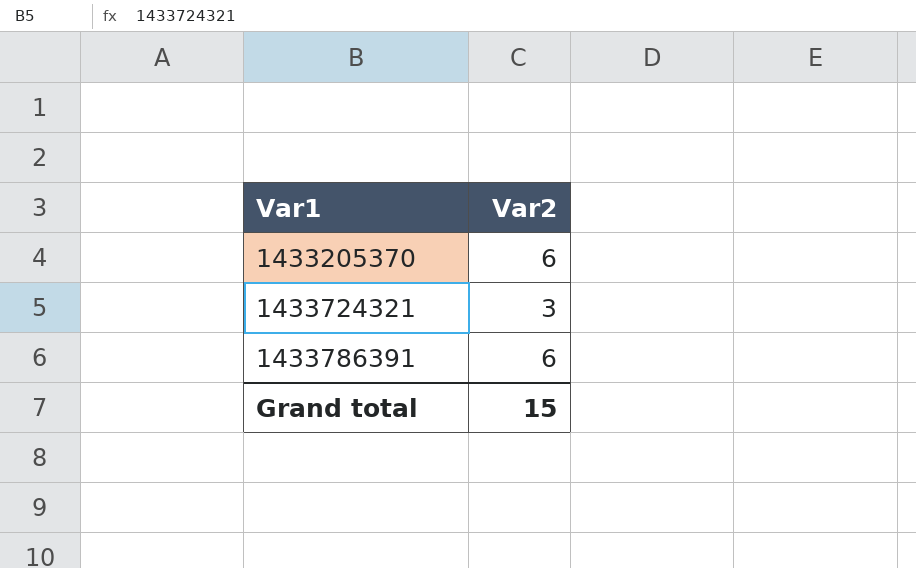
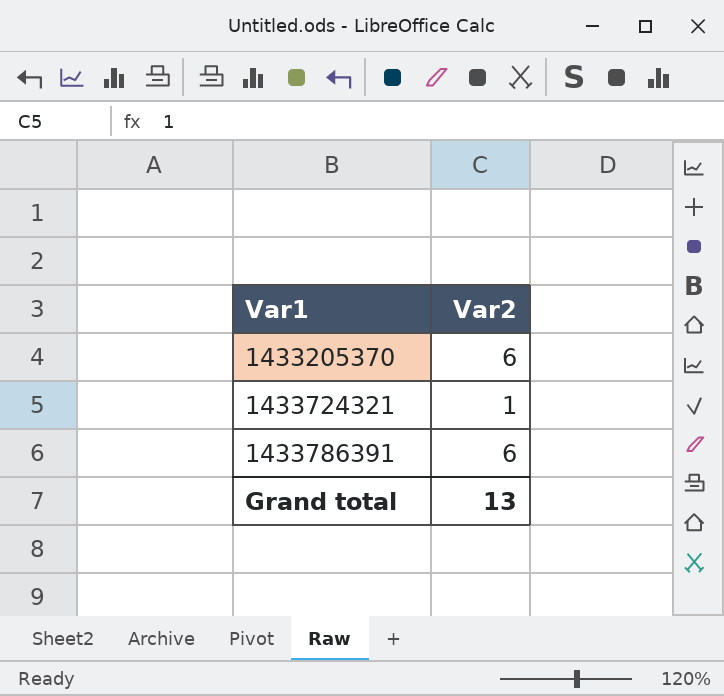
1433724321 | Var2: 3 -> 1
Grand total | Var2: 15 -> 13

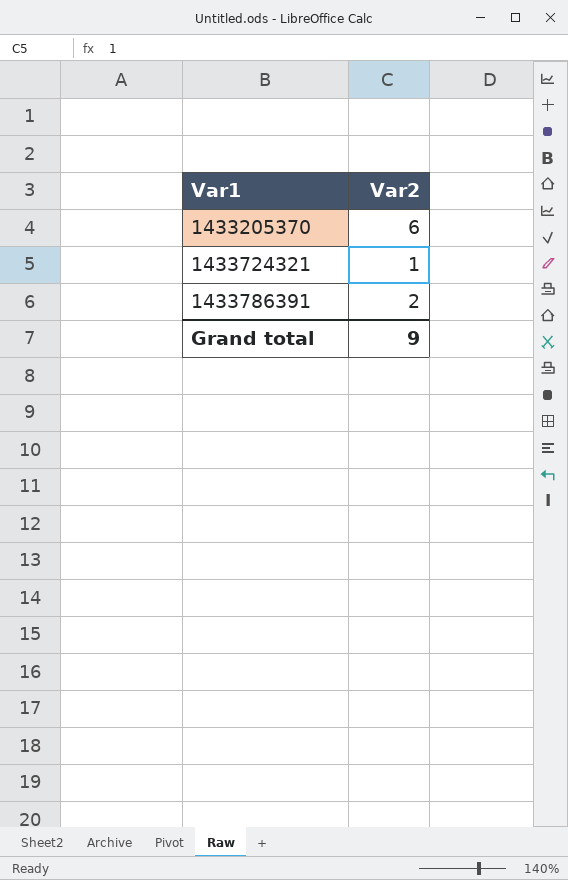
1433786391 | Var2: 6 -> 2
Grand total | Var2: 13 -> 9

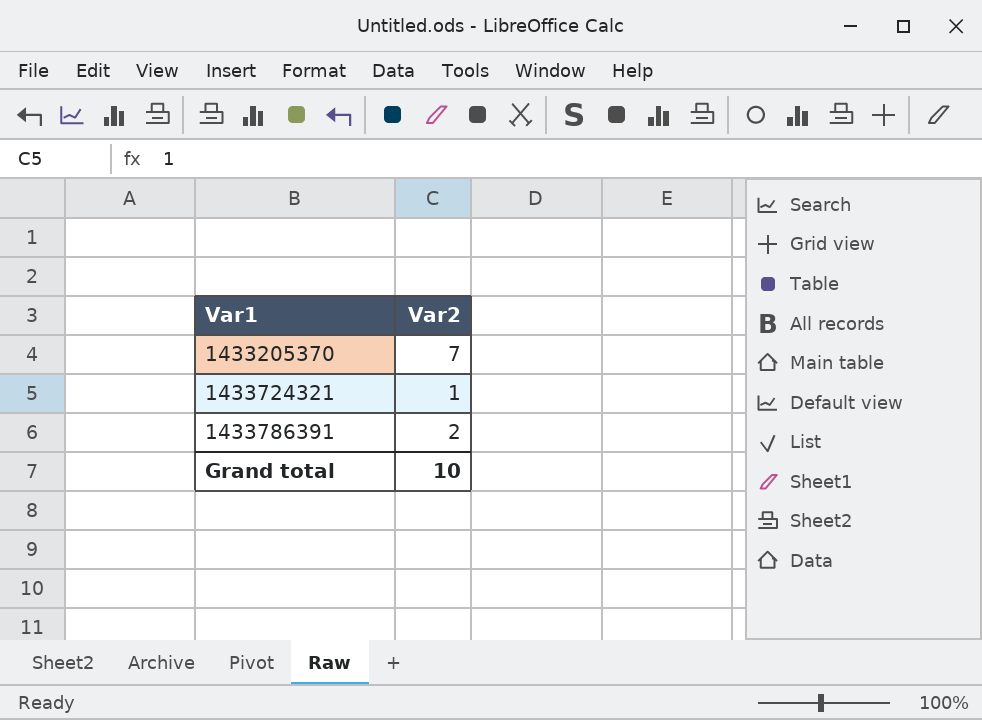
1433205370 | Var2: 6 -> 7
Grand total | Var2: 9 -> 10

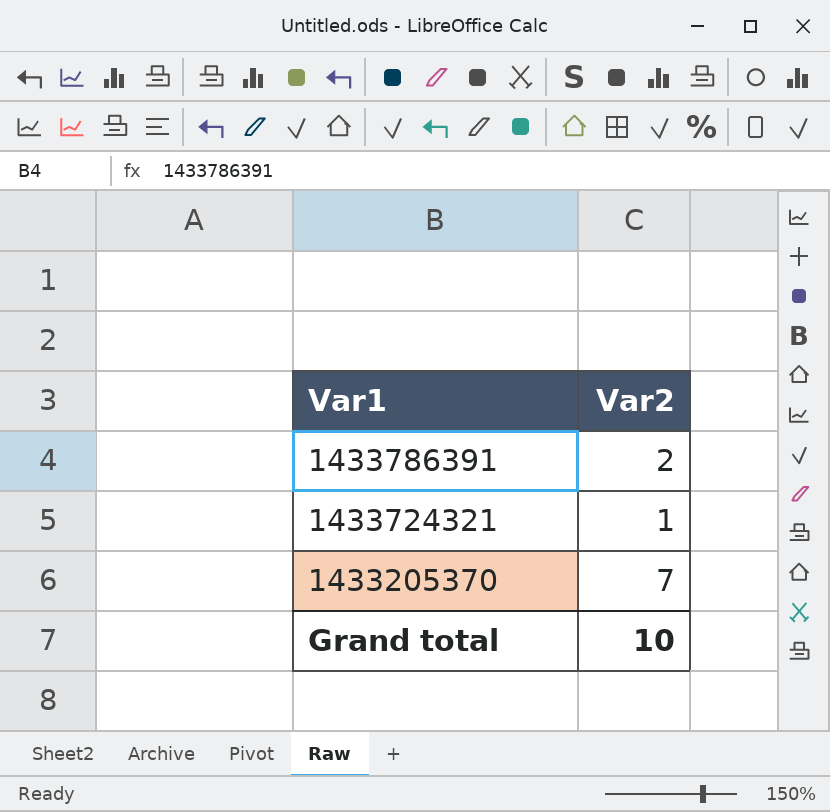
row order: Var1 ascending -> Var1 descending

